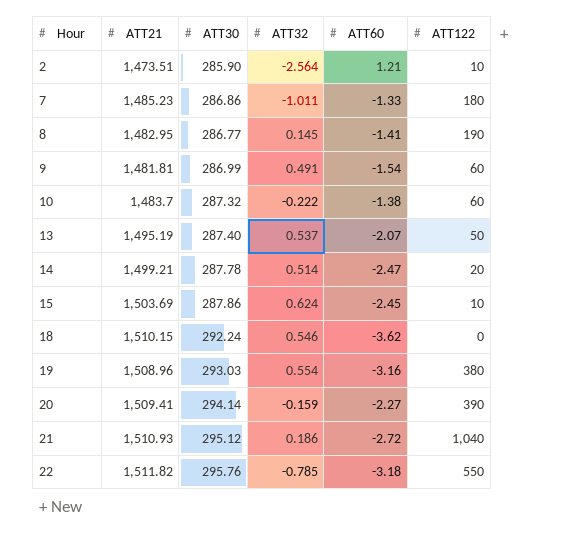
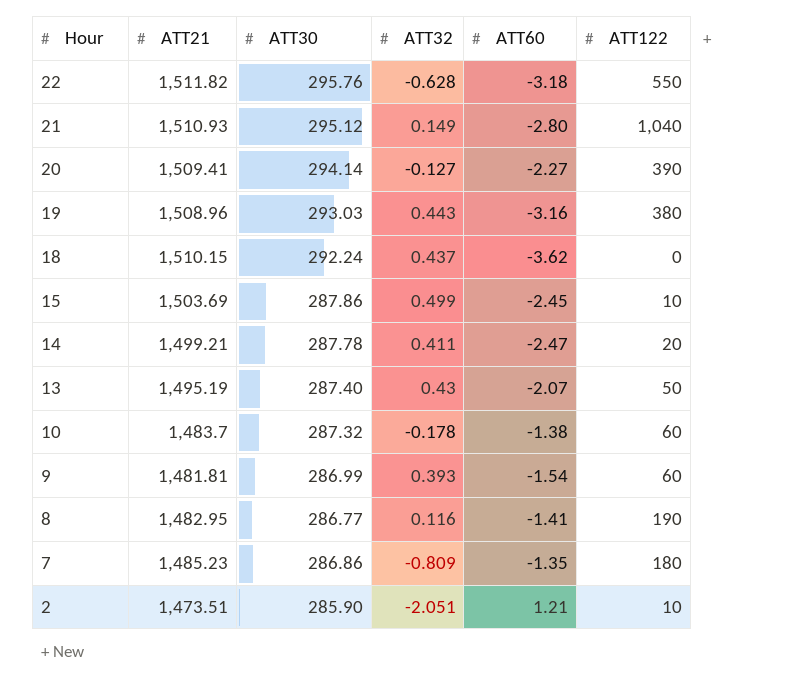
row order: Hour ascending -> Hour descending
22 | ATT32: -0.785 -> -0.628
21 | ATT32: 0.186 -> 0.149
21 | ATT60: -2.72 -> -2.80
20 | ATT32: -0.159 -> -0.127
19 | ATT32: 0.554 -> 0.443
18 | ATT32: 0.546 -> 0.437
15 | ATT32: 0.624 -> 0.499
14 | ATT32: 0.514 -> 0.411
13 | ATT32: 0.537 -> 0.43
10 | ATT32: -0.222 -> -0.178
9 | ATT32: 0.491 -> 0.393
8 | ATT32: 0.145 -> 0.116
7 | ATT32: -1.011 -> -0.809
7 | ATT60: -1.33 -> -1.35
2 | ATT32: -2.564 -> -2.051

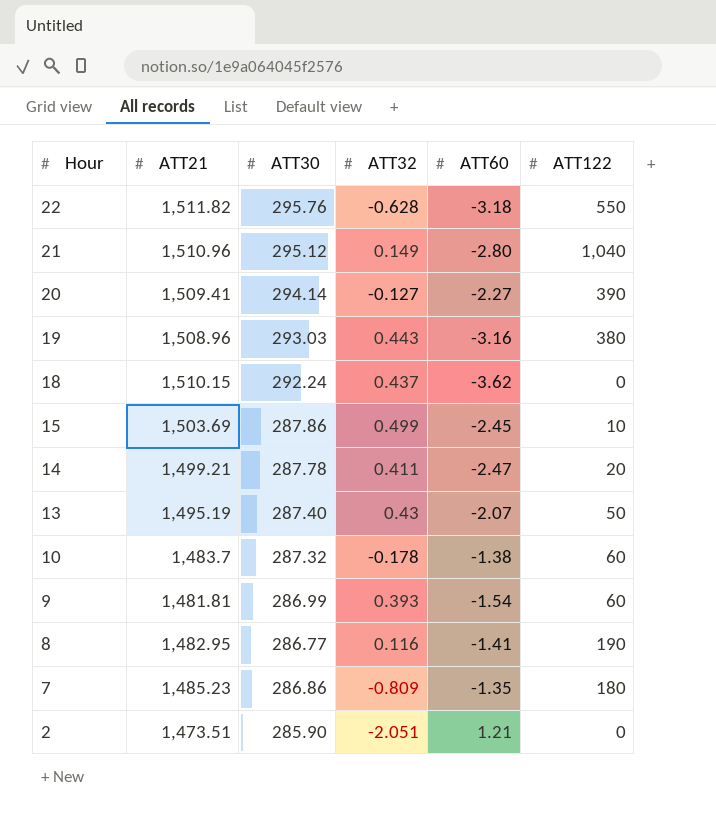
21 | ATT21: 1,510.93 -> 1,510.96
2 | ATT122: 10 -> 0

